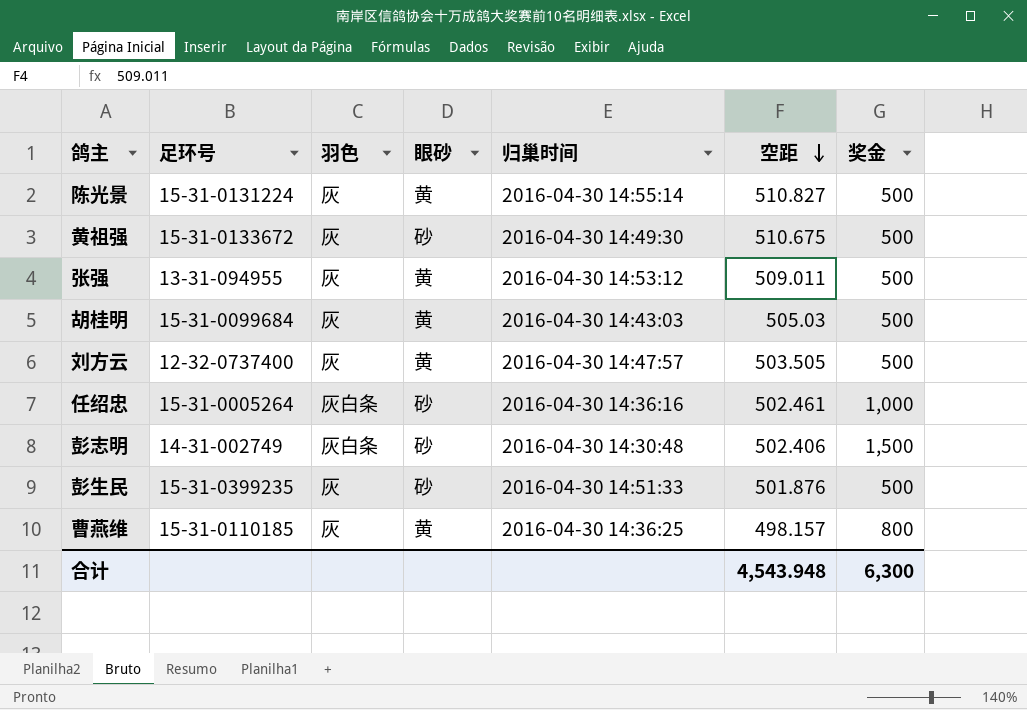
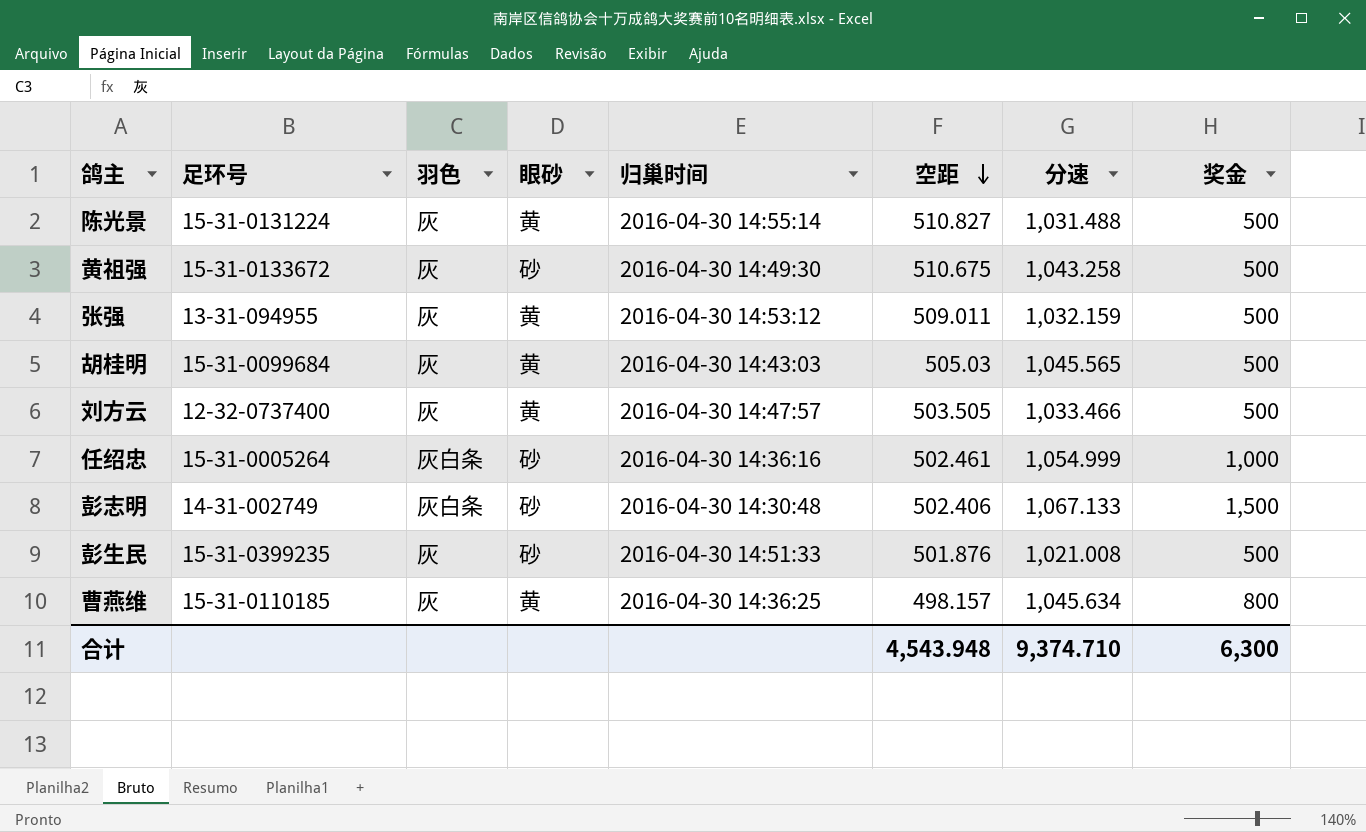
column 分速 | position: none -> 7

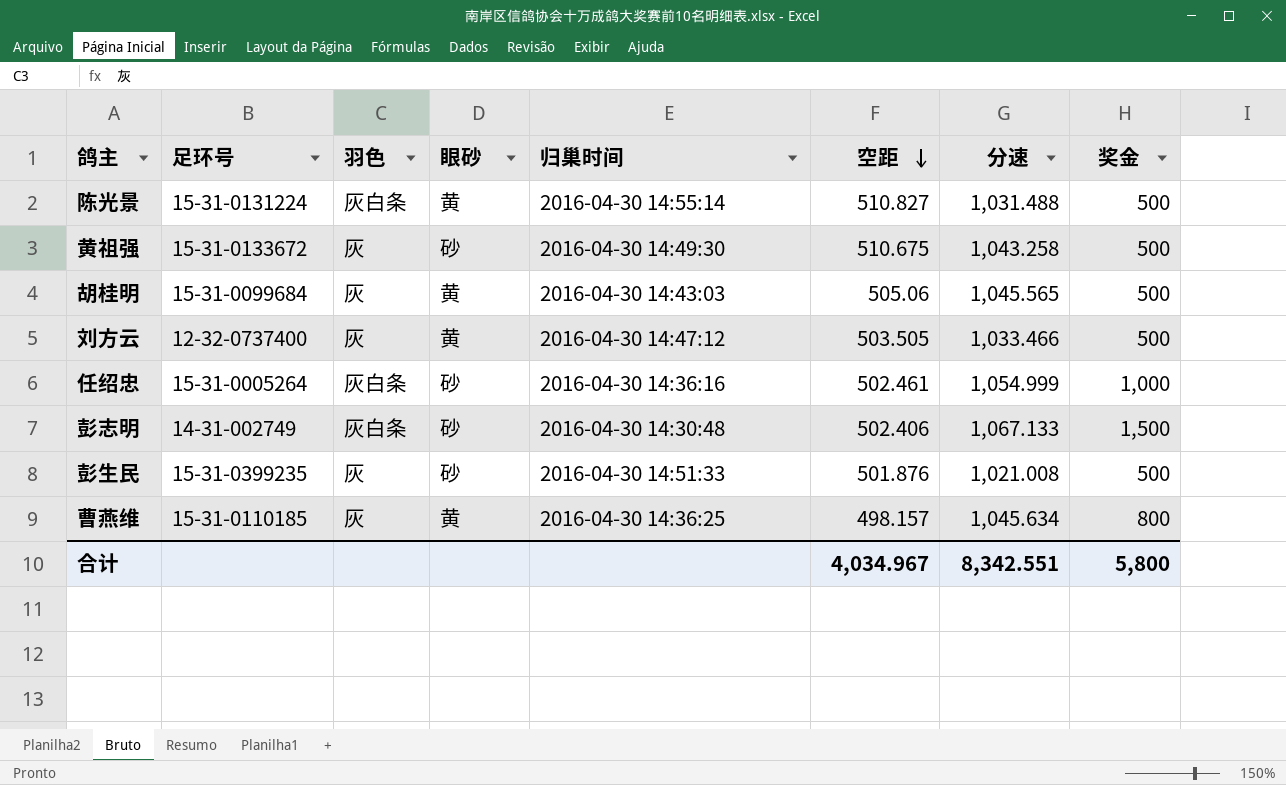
row 张强: 13-31-094955 | 灰 | 黄 | 2016-04-30 14:53:12 | 509.011 | 1,032.159 | 500 -> none
陈光景 | 羽色: 灰 -> 灰白条
胡桂明 | 空距: 505.03 -> 505.06
刘方云 | 归巢时间: 2016-04-30 14:47:57 -> 2016-04-30 14:47:12
合计 | 空距: 4,543.948 -> 4,034.967
合计 | 分速: 9,374.710 -> 8,342.551
合计 | 奖金: 6,300 -> 5,800

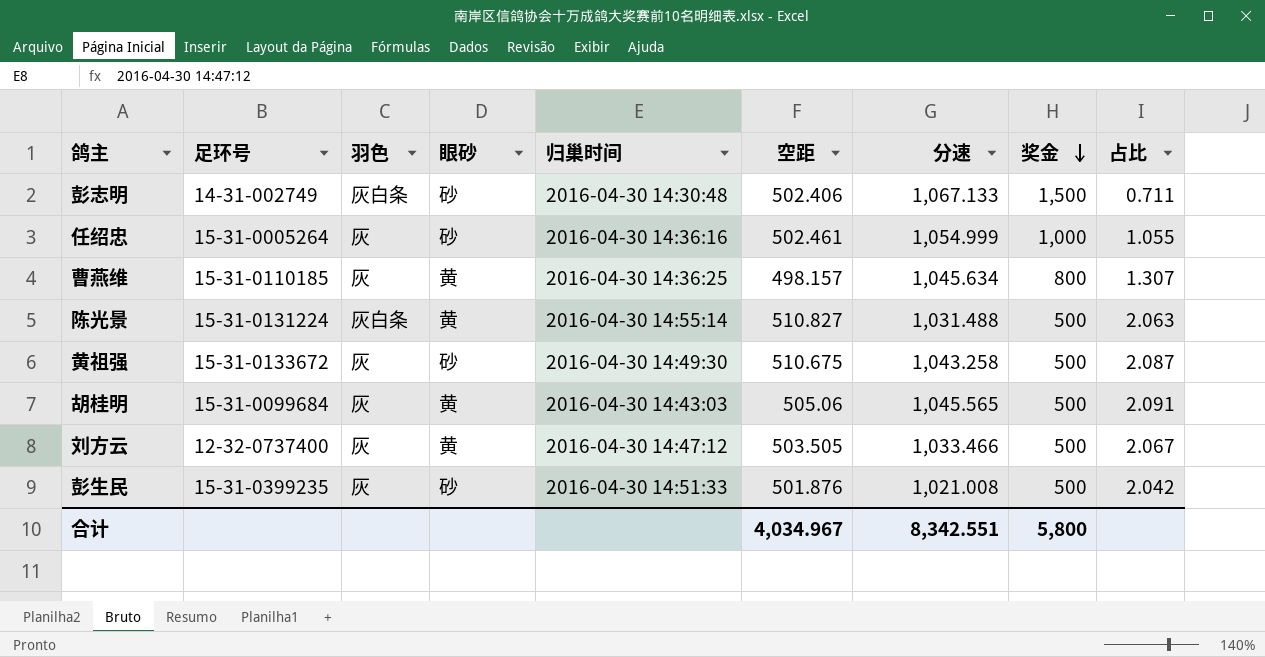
row order: 空距 descending -> 奖金 descending
column 占比 | formula: none -> [分速] / [奖金]
任绍忠 | 羽色: 灰白条 -> 灰

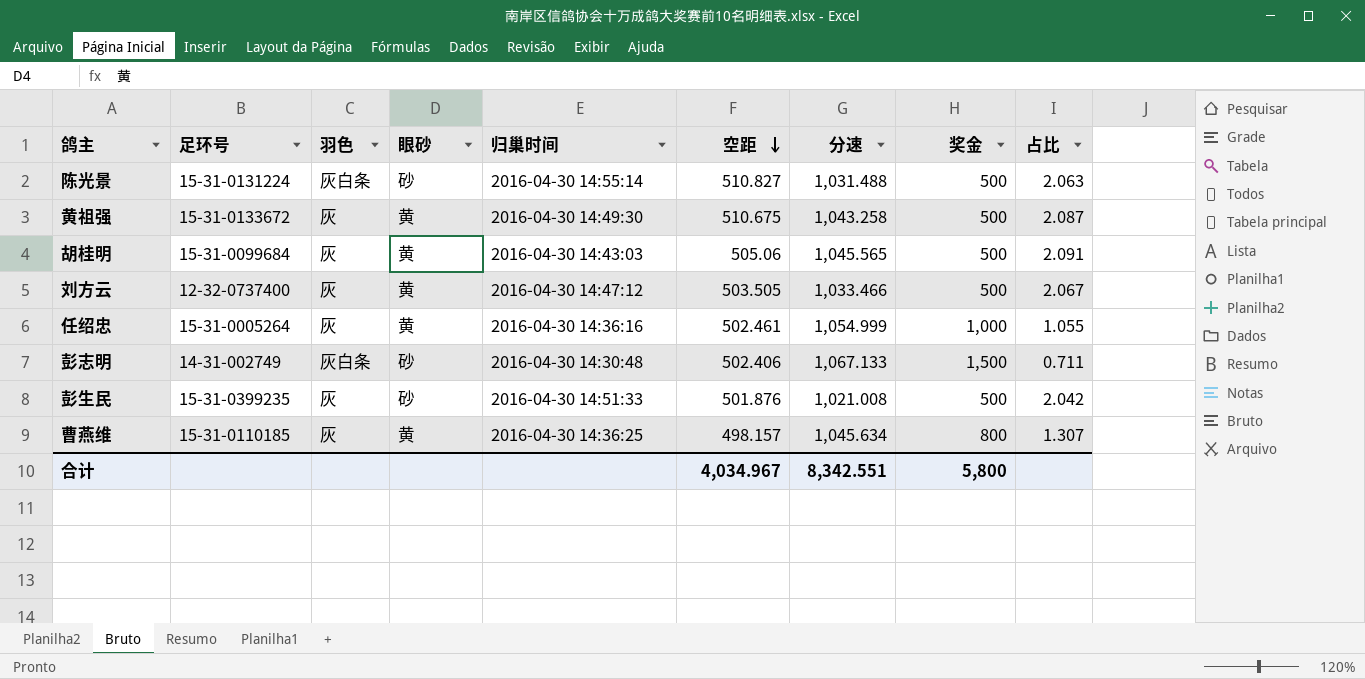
row order: 奖金 descending -> 空距 descending
陈光景 | 眼砂: 黄 -> 砂
黄祖强 | 眼砂: 砂 -> 黄
任绍忠 | 眼砂: 砂 -> 黄

